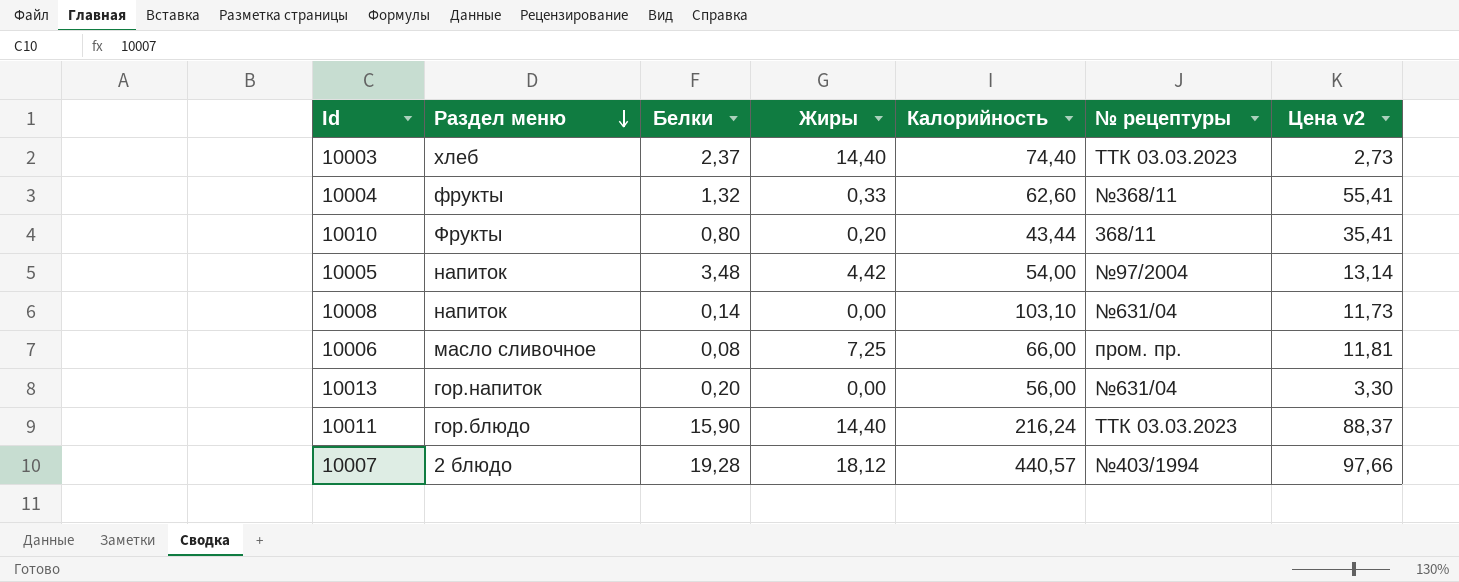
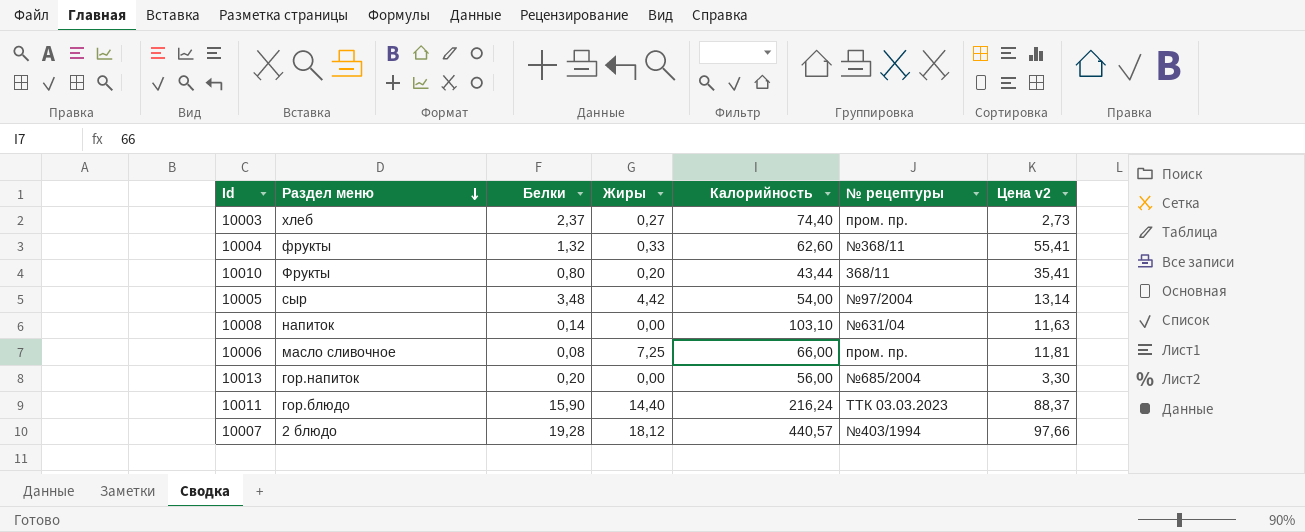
10003 | Жиры: 14,40 -> 0,27
10003 | № рецептуры: ТТК 03.03.2023 -> пром. пр.
10005 | Раздел меню: напиток -> сыр
10008 | Цена v2: 11,73 -> 11,63
10013 | № рецептуры: №631/04 -> №685/2004

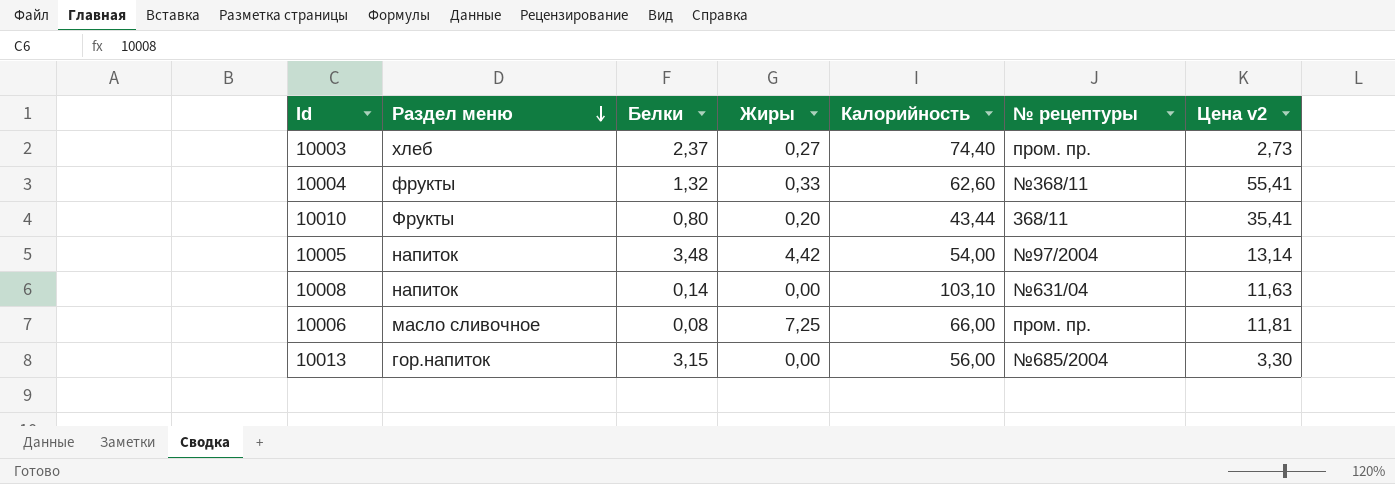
row 10011: гор.блюдо | 15,90 | 14,40 | 216,24 | ТТК 03.03.2023 | 88,37 -> none
row 10007: 2 блюдо | 19,28 | 18,12 | 440,57 | №403/1994 | 97,66 -> none
10005 | Раздел меню: сыр -> напиток
10013 | Белки: 0,20 -> 3,15

